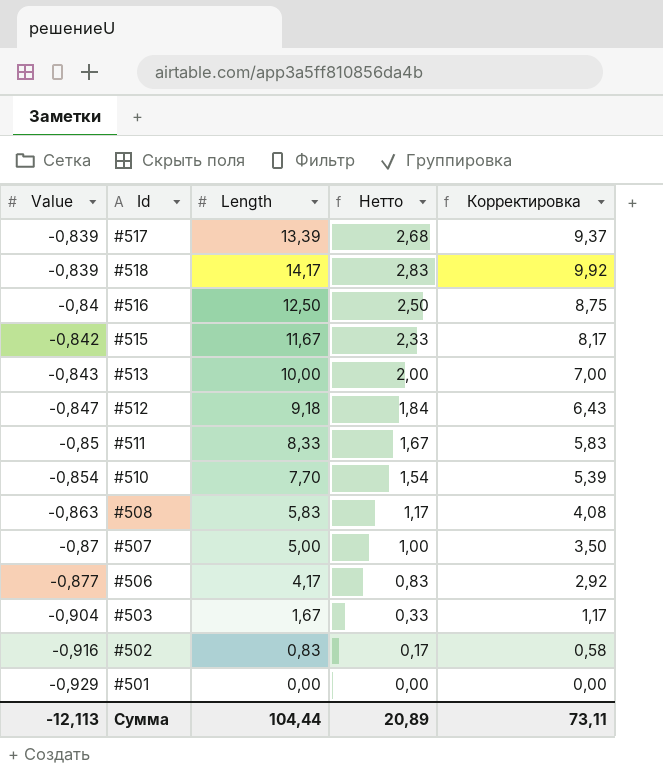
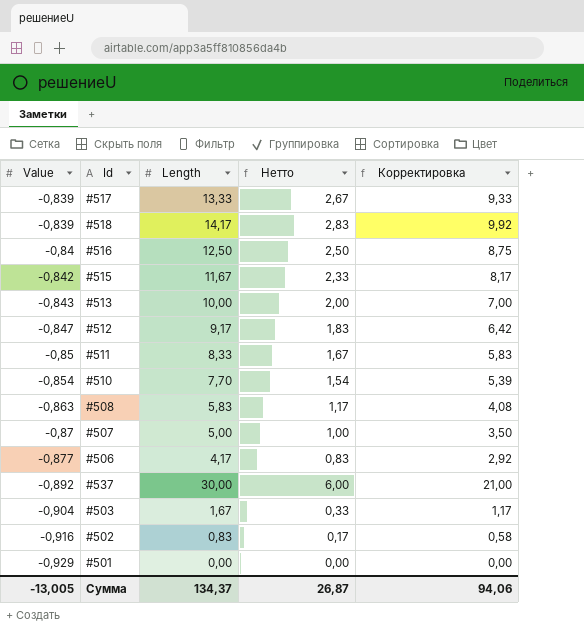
#517 | Length: 13,39 -> 13,33
#517 | Нетто: 2,68 -> 2,67
#517 | Корректировка: 9,37 -> 9,33
#512 | Length: 9,18 -> 9,17
#512 | Нетто: 1,84 -> 1,83
#512 | Корректировка: 6,43 -> 6,42
row #537: none -> -0,892 | 30,00 | 6,00 | 21,00
Сумма | Value: -12,113 -> -13,005
Сумма | Length: 104,44 -> 134,37
Сумма | Нетто: 20,89 -> 26,87
Сумма | Корректировка: 73,11 -> 94,06

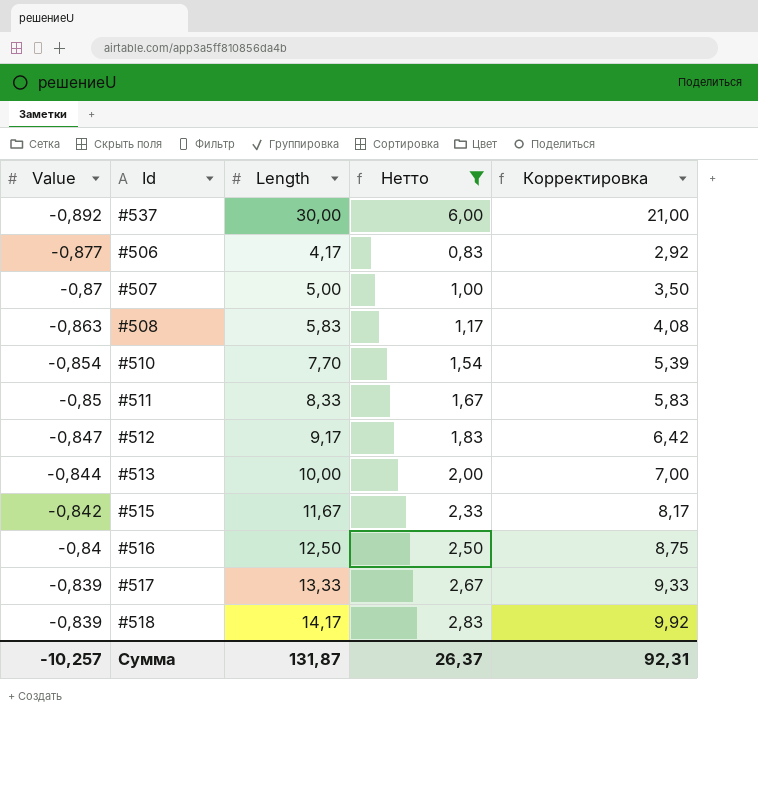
filter: none -> Нетто >= 0,83
row order: Value descending -> Value ascending
#513 | Value: -0,843 -> -0,844
Сумма | Value: -13,005 -> -10,257
Сумма | Length: 134,37 -> 131,87
Сумма | Нетто: 26,87 -> 26,37
Сумма | Корректировка: 94,06 -> 92,31

